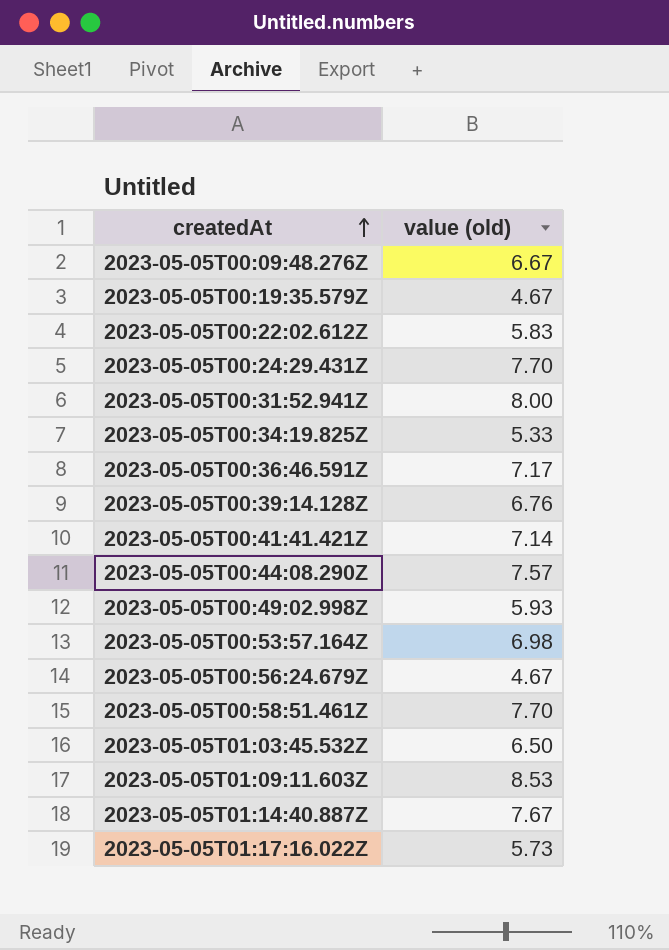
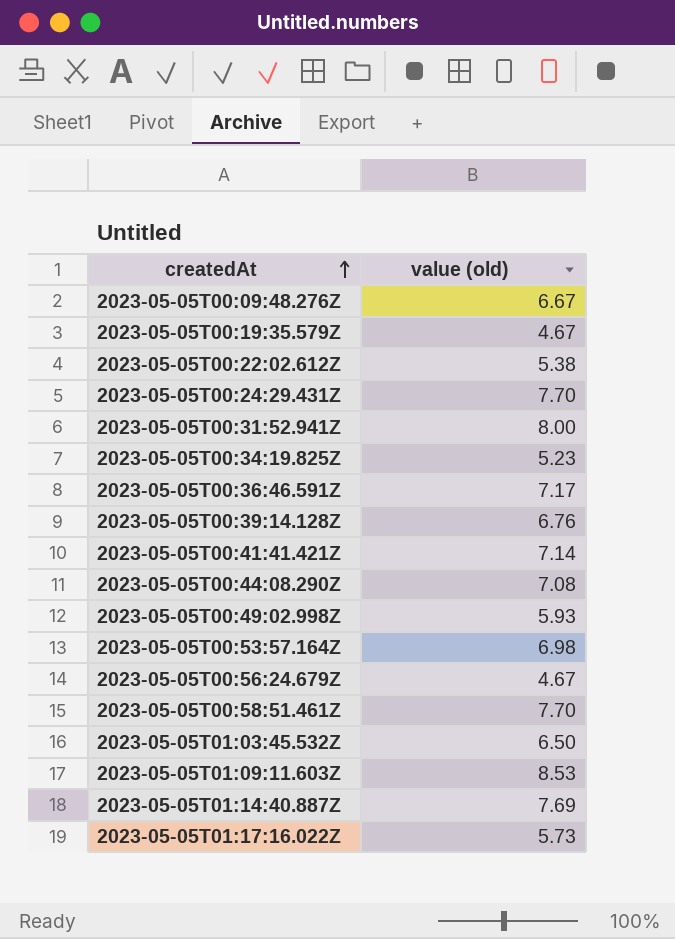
2023-05-05T00:22:02.612Z | value (old): 5.83 -> 5.38
2023-05-05T00:34:19.825Z | value (old): 5.33 -> 5.23
2023-05-05T00:44:08.290Z | value (old): 7.57 -> 7.08
2023-05-05T01:14:40.887Z | value (old): 7.67 -> 7.69

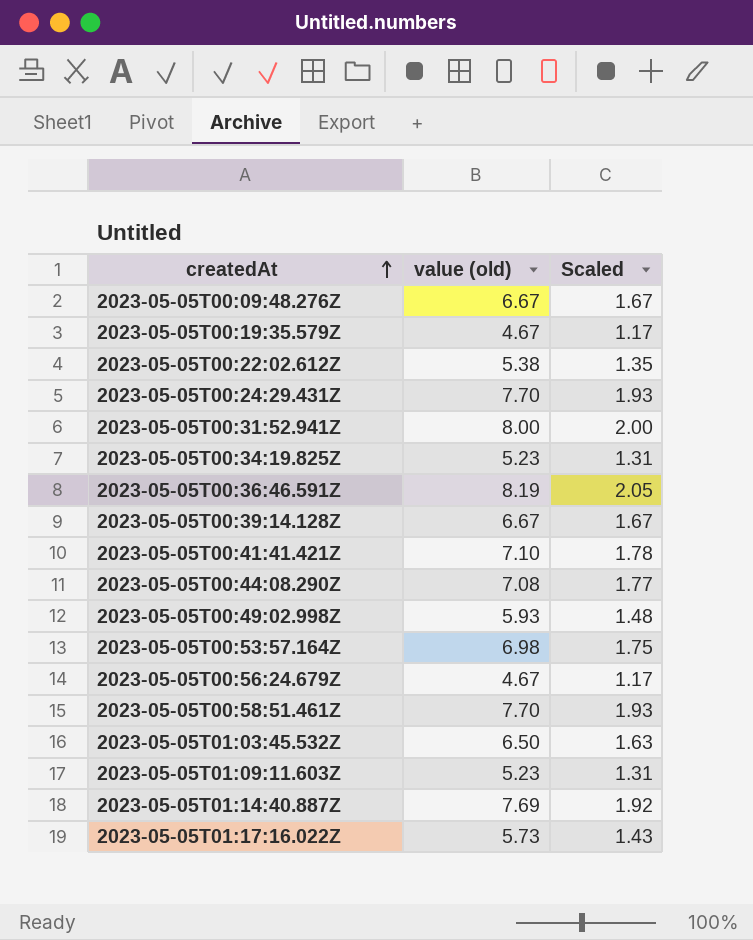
column Scaled | formula: none -> [value (old)] * 0.25
2023-05-05T00:36:46.591Z | value (old): 7.17 -> 8.19
2023-05-05T00:39:14.128Z | value (old): 6.76 -> 6.67
2023-05-05T00:41:41.421Z | value (old): 7.14 -> 7.10
2023-05-05T01:09:11.603Z | value (old): 8.53 -> 5.23

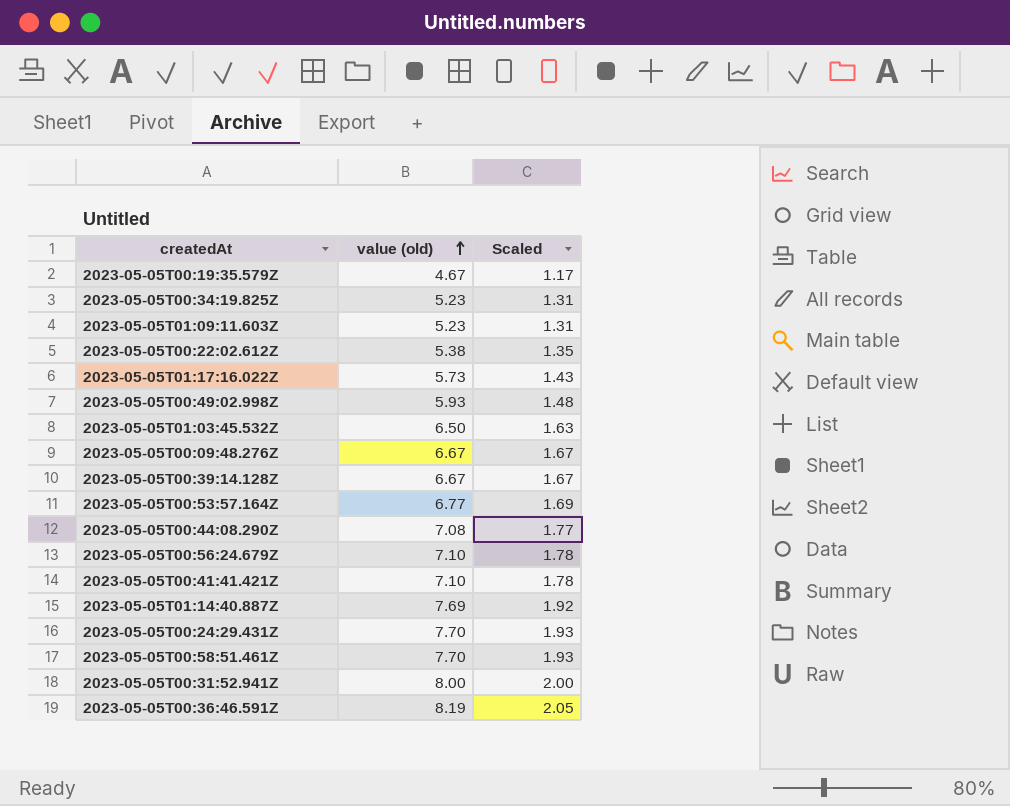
row order: createdAt ascending -> value (old) ascending
2023-05-05T00:53:57.164Z | value (old): 6.98 -> 6.77
2023-05-05T00:53:57.164Z | Scaled: 1.75 -> 1.69
2023-05-05T00:56:24.679Z | value (old): 4.67 -> 7.10
2023-05-05T00:56:24.679Z | Scaled: 1.17 -> 1.78

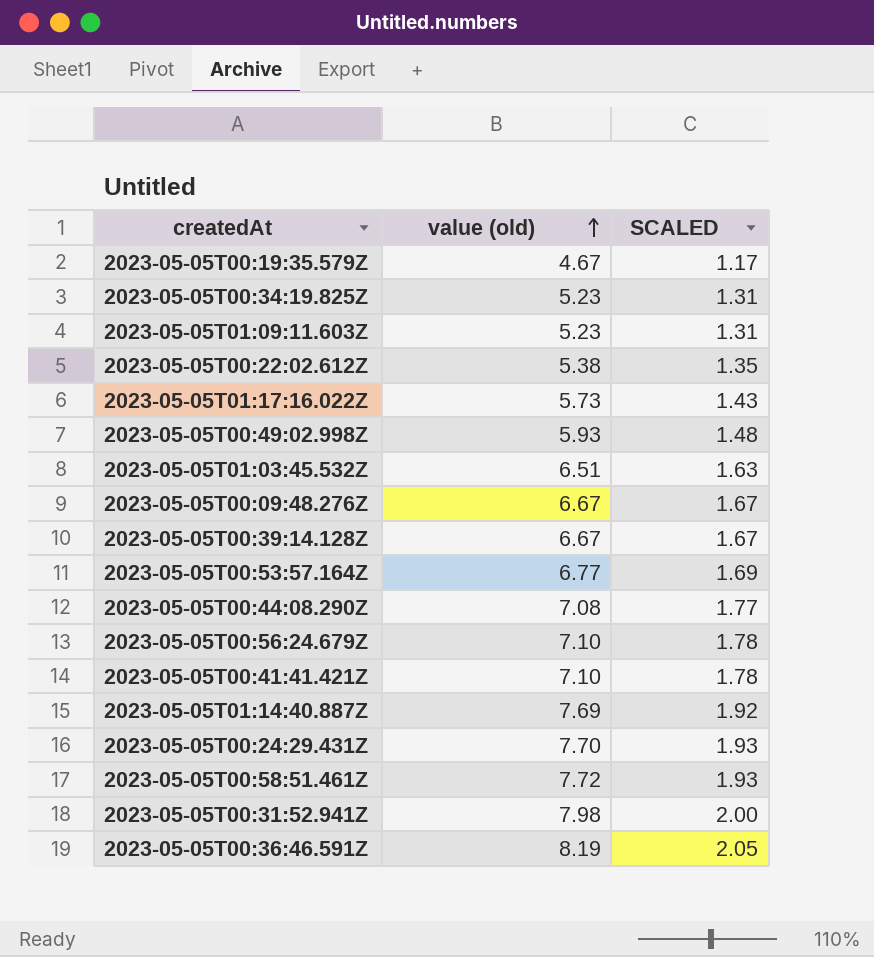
column name: Scaled -> SCALED
2023-05-05T01:03:45.532Z | value (old): 6.50 -> 6.51
2023-05-05T00:58:51.461Z | value (old): 7.70 -> 7.72
2023-05-05T00:31:52.941Z | value (old): 8.00 -> 7.98

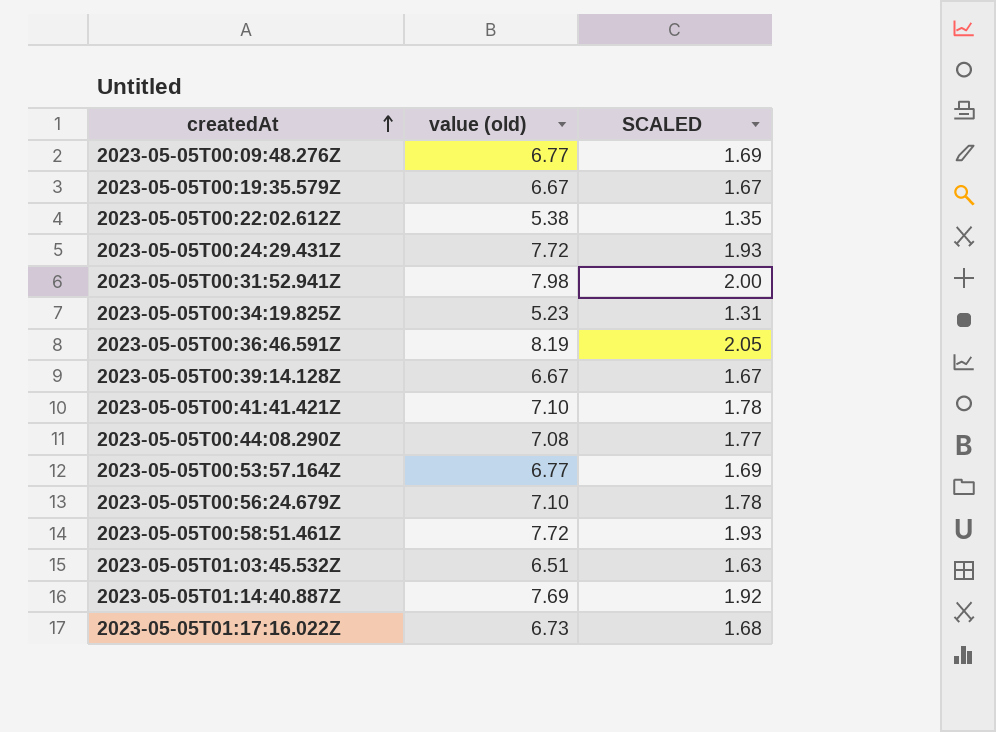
row order: value (old) ascending -> createdAt ascending
row 2023-05-05T01:09:11.603Z: 5.23 | 1.31 -> none
row 2023-05-05T00:49:02.998Z: 5.93 | 1.48 -> none
2023-05-05T00:09:48.276Z | value (old): 6.67 -> 6.77
2023-05-05T00:09:48.276Z | SCALED: 1.67 -> 1.69
2023-05-05T00:19:35.579Z | value (old): 4.67 -> 6.67
2023-05-05T00:19:35.579Z | SCALED: 1.17 -> 1.67
2023-05-05T00:24:29.431Z | value (old): 7.70 -> 7.72
2023-05-05T01:17:16.022Z | value (old): 5.73 -> 6.73
2023-05-05T01:17:16.022Z | SCALED: 1.43 -> 1.68

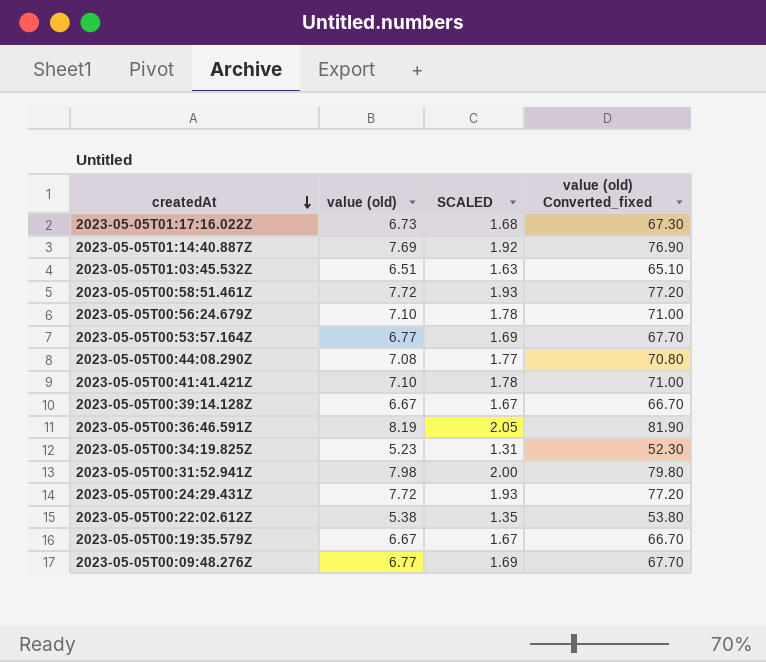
row order: createdAt ascending -> createdAt descending
column value (old) Converted_fixed | formula: none -> [value (old)] * 10

